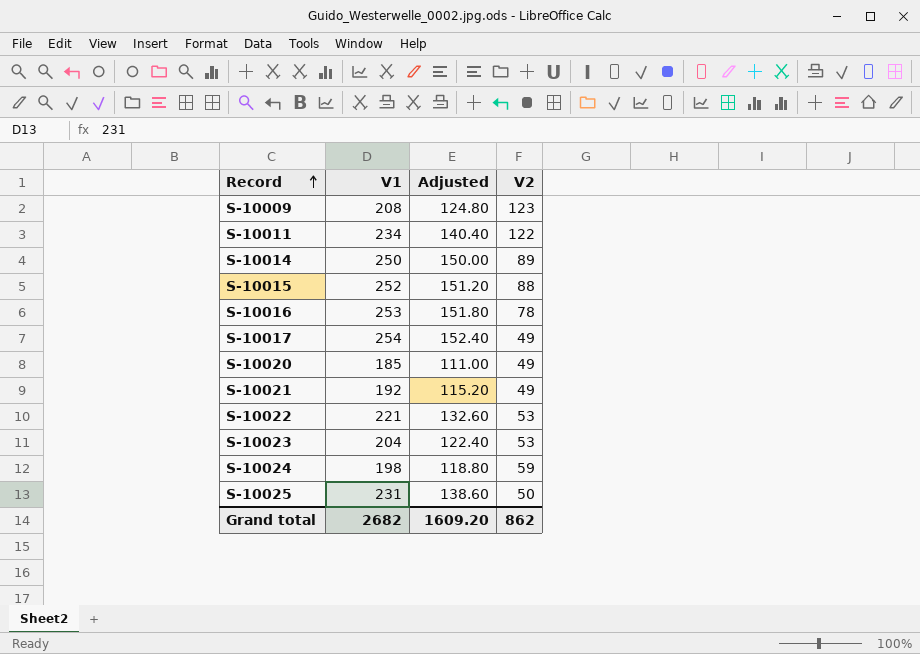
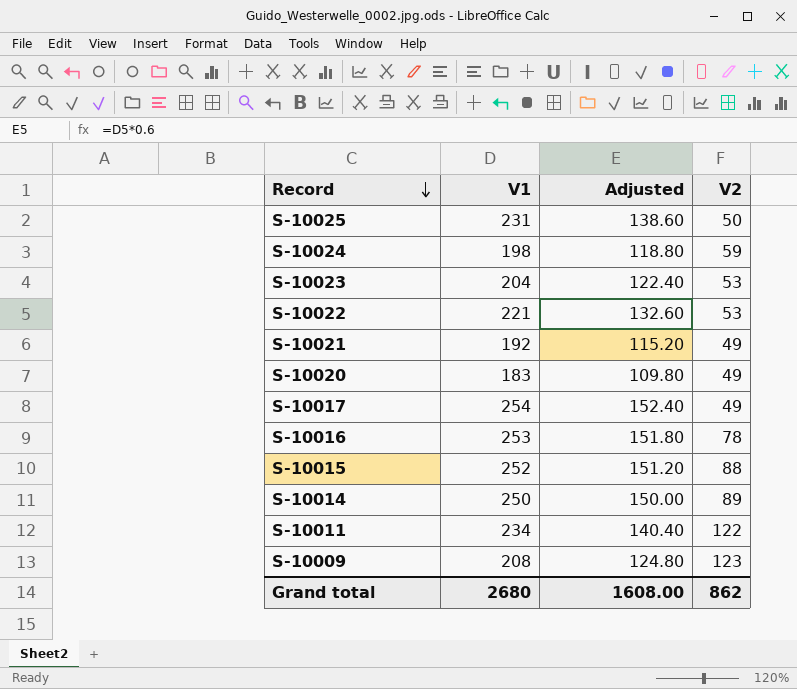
row order: Record ascending -> Record descending
S-10020 | V1: 185 -> 183
S-10020 | Adjusted: 111.00 -> 109.80
Grand total | V1: 2682 -> 2680
Grand total | Adjusted: 1609.20 -> 1608.00

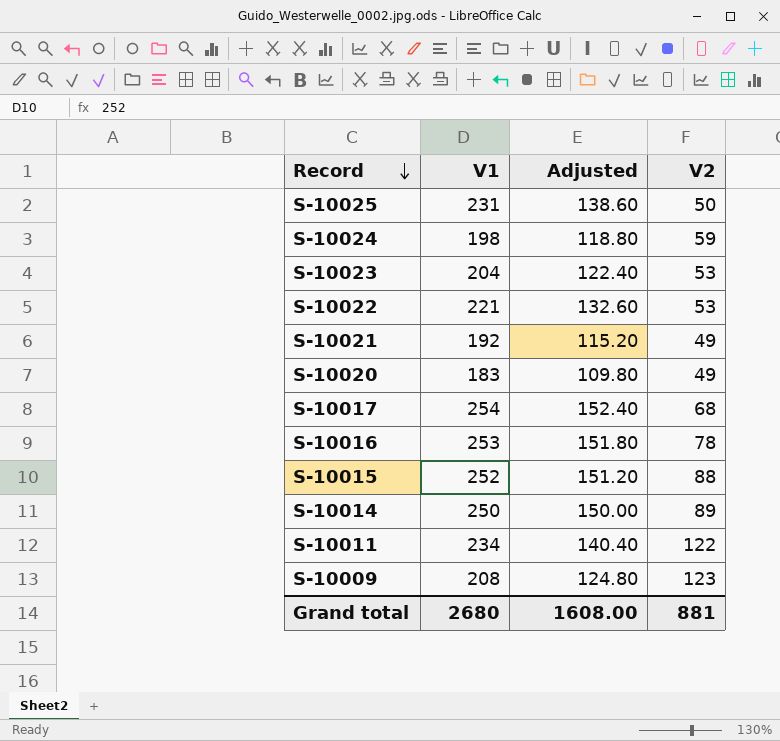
S-10017 | V2: 49 -> 68
Grand total | V2: 862 -> 881

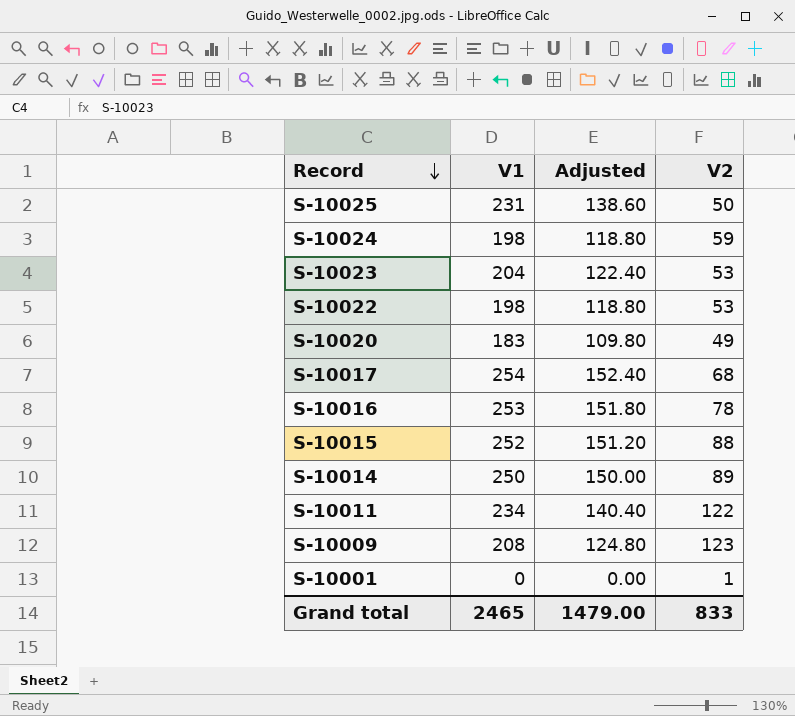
row S-10021: 192 | 115.20 | 49 -> none
S-10022 | V1: 221 -> 198
S-10022 | Adjusted: 132.60 -> 118.80
row S-10001: none -> 0 | 0.00 | 1
Grand total | V1: 2680 -> 2465
Grand total | Adjusted: 1608.00 -> 1479.00
Grand total | V2: 881 -> 833

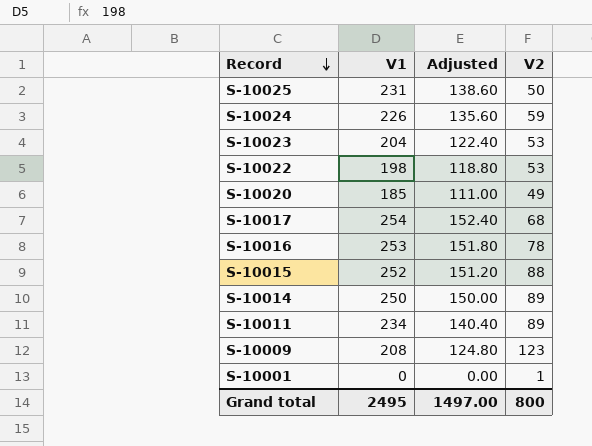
S-10024 | V1: 198 -> 226
S-10024 | Adjusted: 118.80 -> 135.60
S-10020 | V1: 183 -> 185
S-10020 | Adjusted: 109.80 -> 111.00
S-10011 | V2: 122 -> 89
Grand total | V1: 2465 -> 2495
Grand total | Adjusted: 1479.00 -> 1497.00
Grand total | V2: 833 -> 800

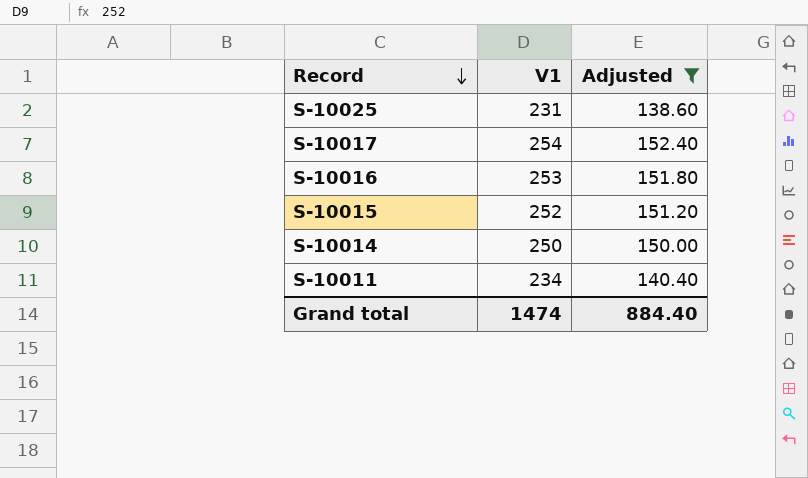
filter: none -> Adjusted >= 138.60
column V2 | position: 4 -> none
Grand total | V1: 2495 -> 1474
Grand total | Adjusted: 1497.00 -> 884.40

